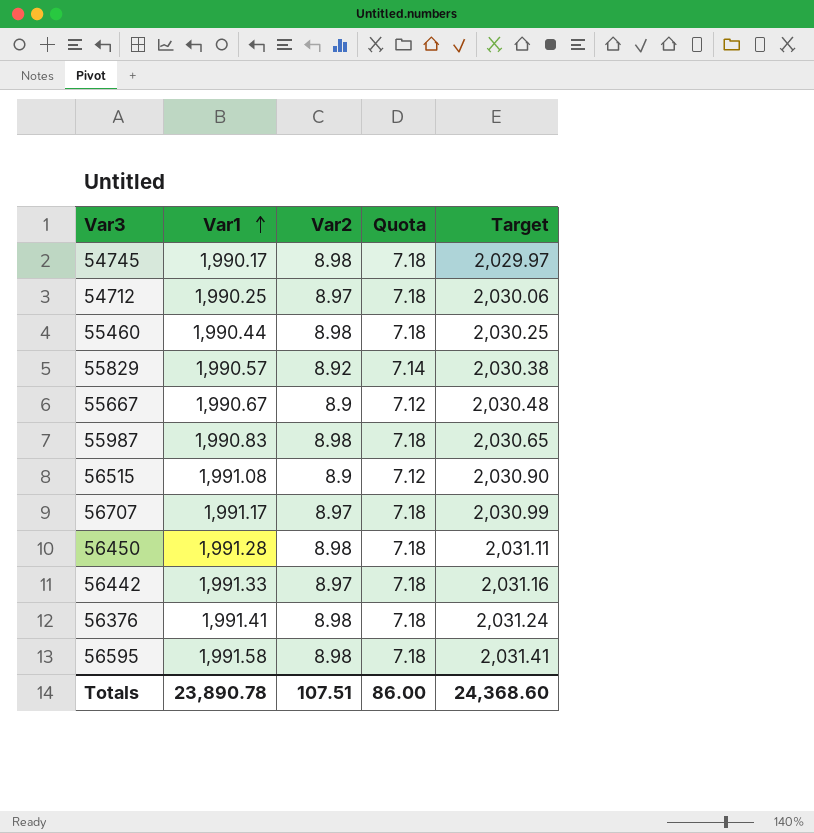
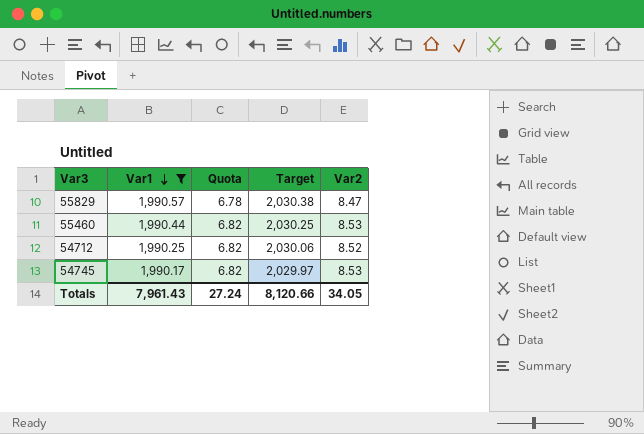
filter: none -> Var1 <= 1,990.57
row order: Var1 ascending -> Var1 descending
column Var2 | position: 3 -> 5
55829 | Quota: 7.14 -> 6.78
55829 | Var2: 8.92 -> 8.47
55460 | Quota: 7.18 -> 6.82
55460 | Var2: 8.98 -> 8.53
54712 | Quota: 7.18 -> 6.82
54712 | Var2: 8.97 -> 8.52
54745 | Quota: 7.18 -> 6.82
54745 | Var2: 8.98 -> 8.53
Totals | Var1: 23,890.78 -> 7,961.43
Totals | Quota: 86.00 -> 27.24
Totals | Target: 24,368.60 -> 8,120.66
Totals | Var2: 107.51 -> 34.05

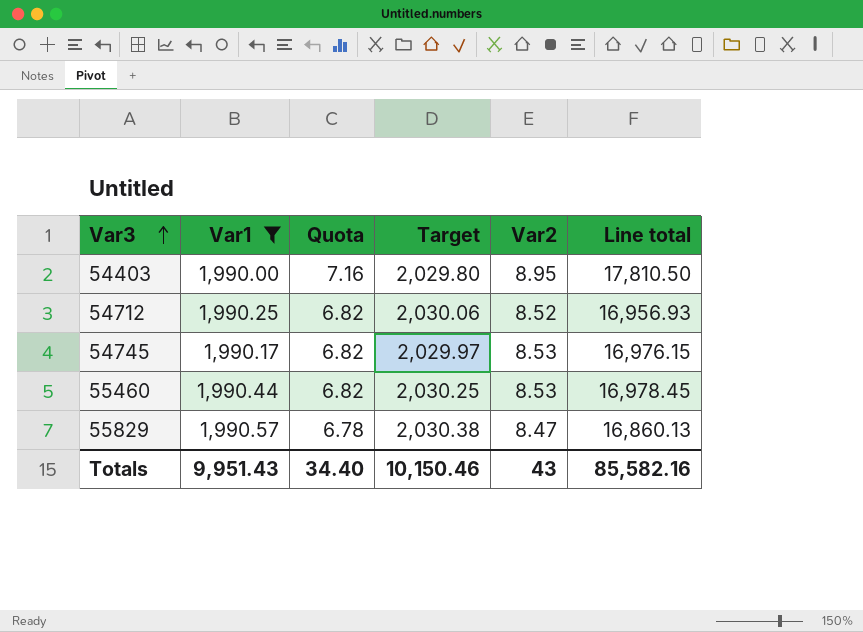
row order: Var1 descending -> Var3 ascending
column Line total | formula: none -> [Var1] * [Var2]
row 54403: none -> 1,990.00 | 7.16 | 2,029.80 | 8.95 | 17,810.50
Totals | Var1: 7,961.43 -> 9,951.43
Totals | Quota: 27.24 -> 34.40
Totals | Target: 8,120.66 -> 10,150.46
Totals | Var2: 34.05 -> 43

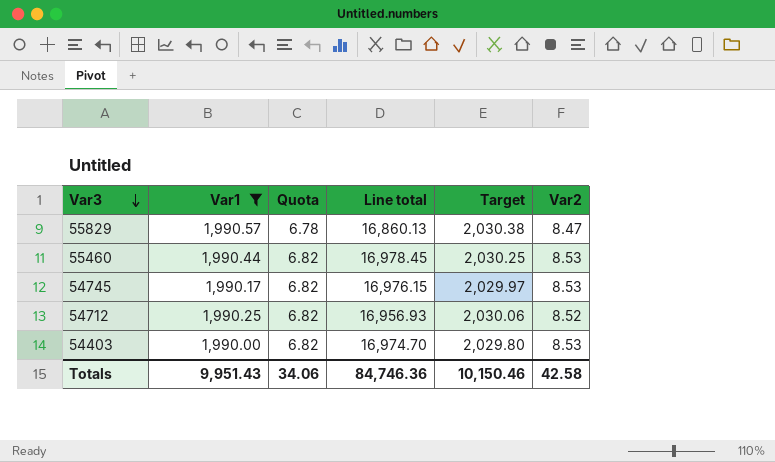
row order: Var3 ascending -> Var3 descending
column Line total | position: 6 -> 4
54403 | Quota: 7.16 -> 6.82
54403 | Line total: 17,810.50 -> 16,974.70
54403 | Var2: 8.95 -> 8.53
Totals | Quota: 34.40 -> 34.06
Totals | Line total: 85,582.16 -> 84,746.36
Totals | Var2: 43 -> 42.58

